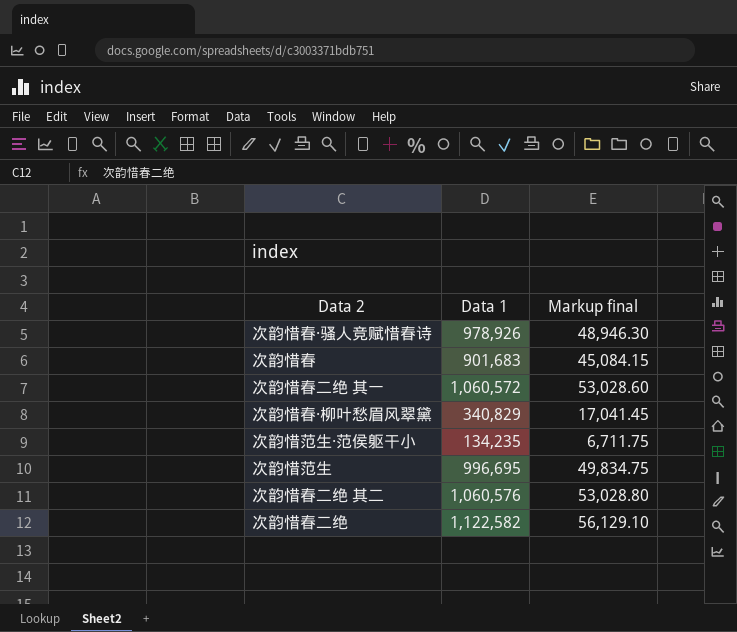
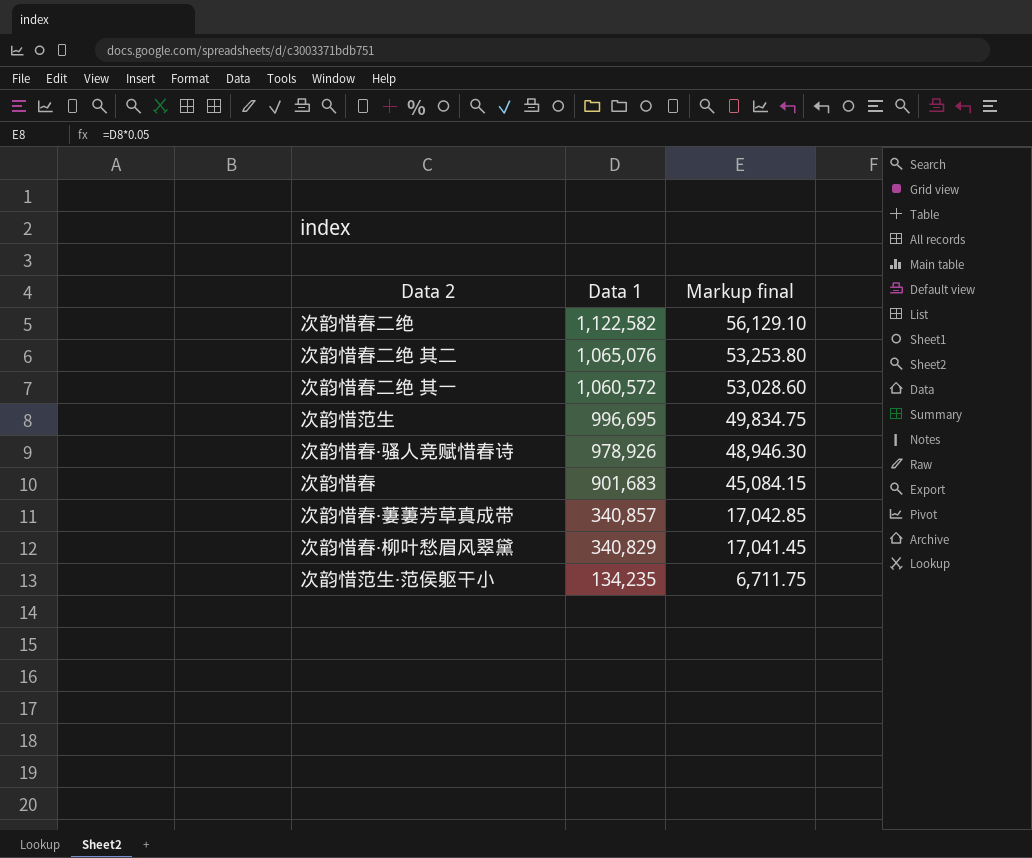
row order: none -> Data 1 descending
次韵惜春二绝 其二 | Data 1: 1,060,576 -> 1,065,076
次韵惜春二绝 其二 | Markup final: 53,028.80 -> 53,253.80
row 次韵惜春·萋萋芳草真成带: none -> 340,857 | 17,042.85

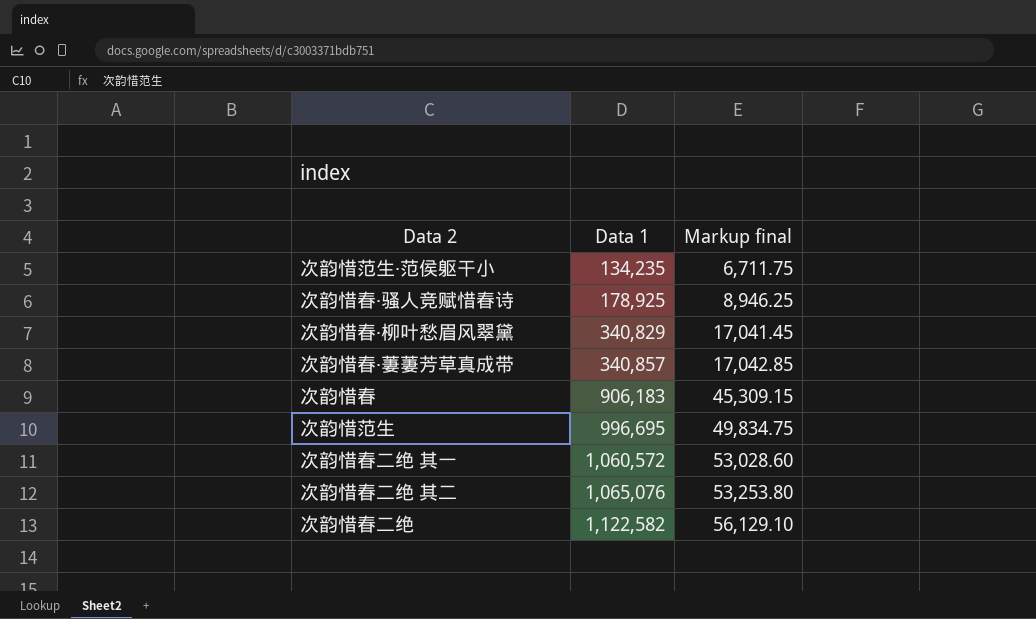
row order: Data 1 descending -> Data 1 ascending
次韵惜春·骚人竞赋惜春诗 | Data 1: 978,926 -> 178,925
次韵惜春·骚人竞赋惜春诗 | Markup final: 48,946.30 -> 8,946.25
次韵惜春 | Data 1: 901,683 -> 906,183
次韵惜春 | Markup final: 45,084.15 -> 45,309.15

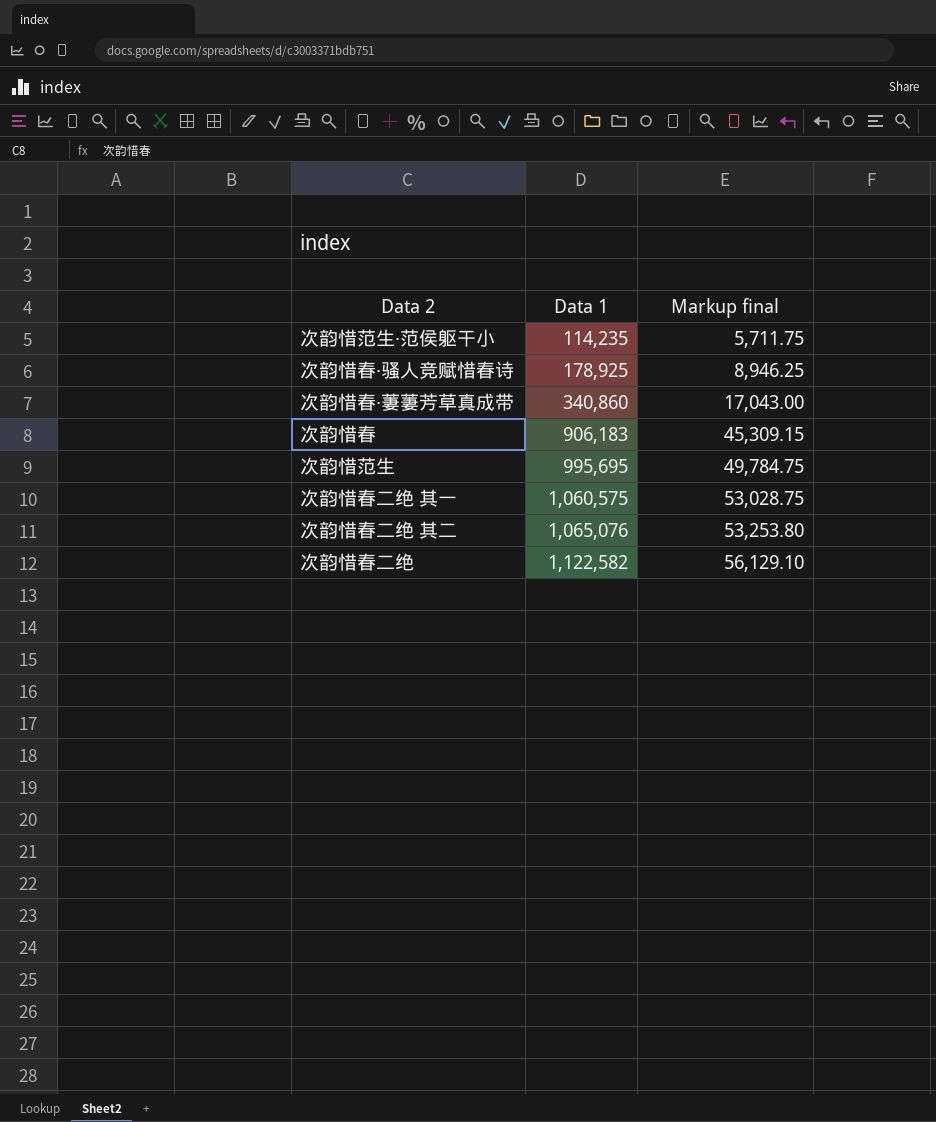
row 次韵惜春·柳叶愁眉风翠黛: 340,829 | 17,041.45 -> none
次韵惜范生·范侯躯干小 | Data 1: 134,235 -> 114,235
次韵惜范生·范侯躯干小 | Markup final: 6,711.75 -> 5,711.75
次韵惜春·萋萋芳草真成带 | Data 1: 340,857 -> 340,860
次韵惜春·萋萋芳草真成带 | Markup final: 17,042.85 -> 17,043.00
次韵惜范生 | Data 1: 996,695 -> 995,695
次韵惜范生 | Markup final: 49,834.75 -> 49,784.75
次韵惜春二绝 其一 | Data 1: 1,060,572 -> 1,060,575
次韵惜春二绝 其一 | Markup final: 53,028.60 -> 53,028.75

